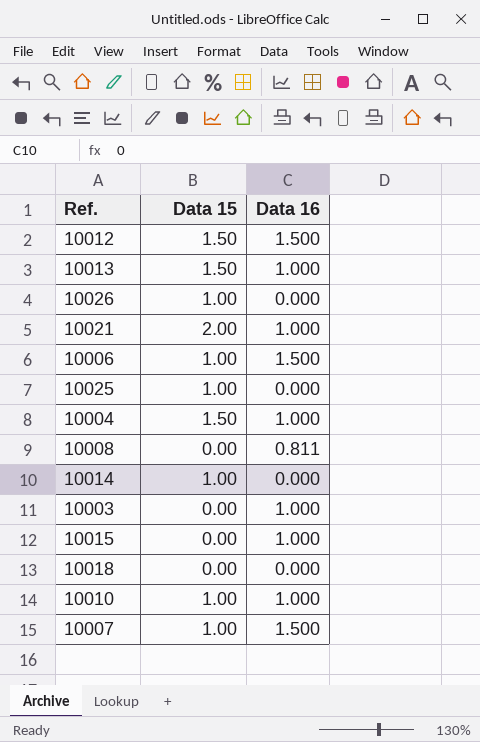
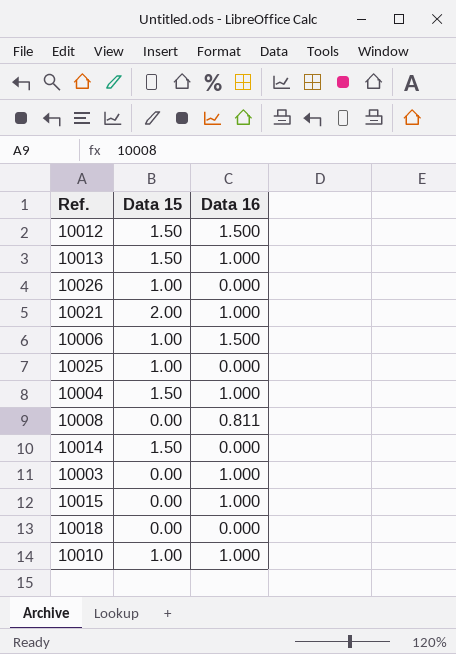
row 10007: 1.00 | 1.500 -> none
10014 | Data 15: 1.00 -> 1.50

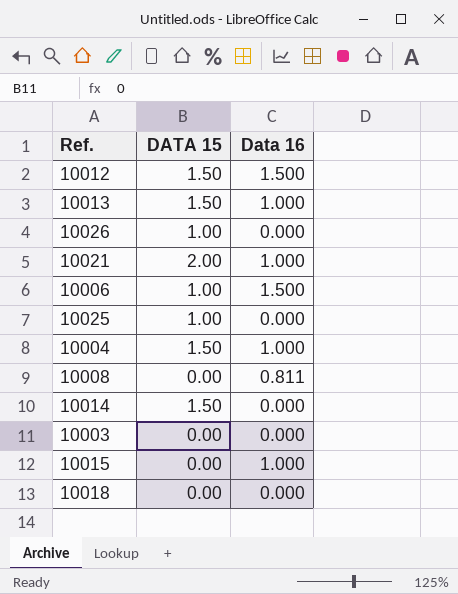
column name: Data 15 -> DATA 15
row 10010: 1.00 | 1.000 -> none
10003 | Data 16: 1.000 -> 0.000

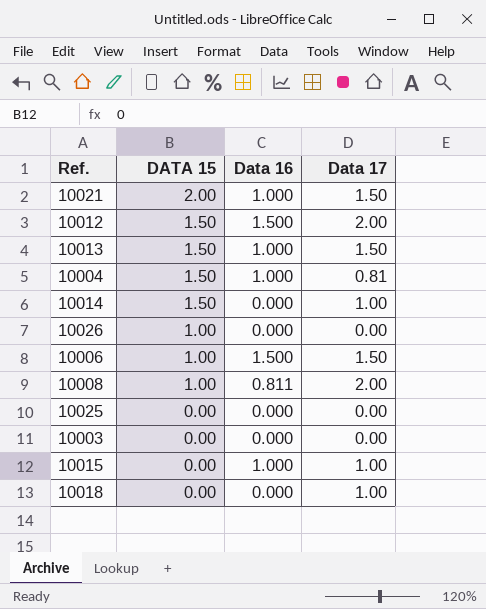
row order: none -> DATA 15 descending
column Data 17 | position: none -> 4
10008 | DATA 15: 0.00 -> 1.00
10025 | DATA 15: 1.00 -> 0.00

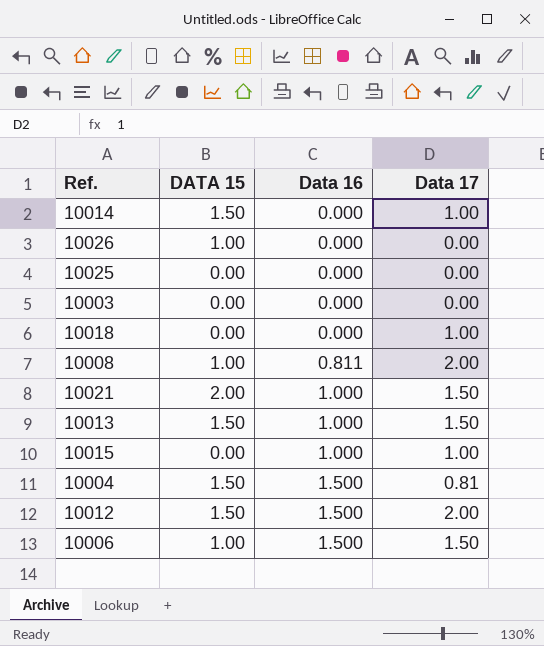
row order: DATA 15 descending -> Data 16 ascending
10004 | Data 16: 1.000 -> 1.500

